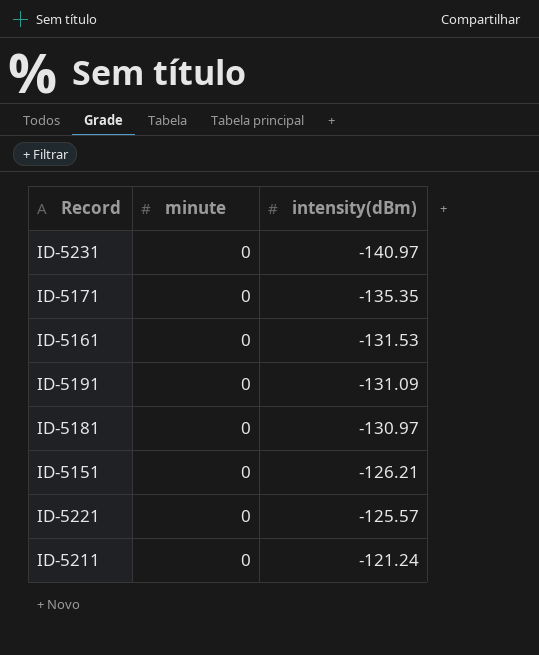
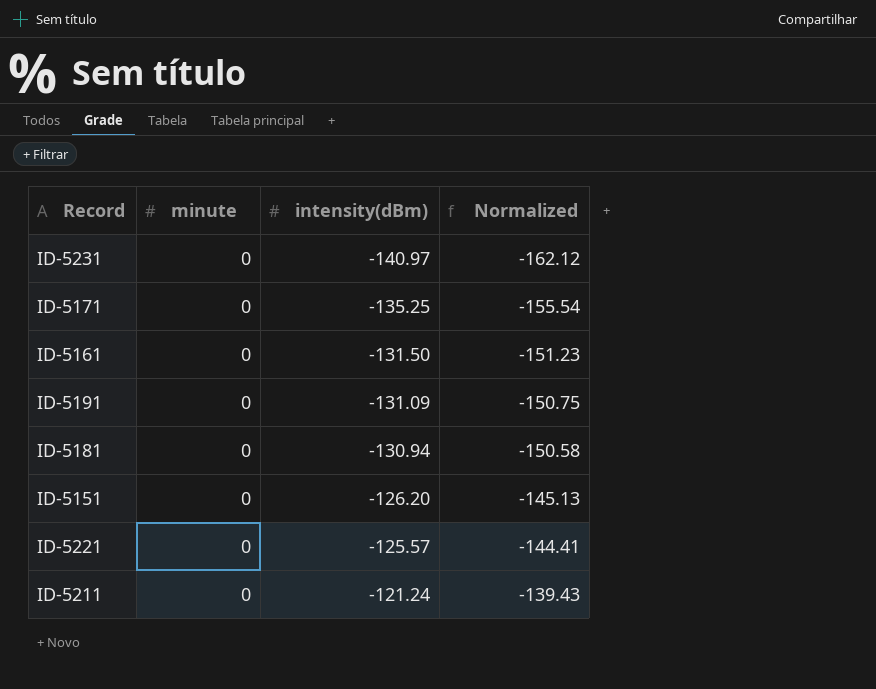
column Normalized | formula: none -> [intensity(dBm)] * 1.15
ID-5171 | intensity(dBm): -135.35 -> -135.25
ID-5161 | intensity(dBm): -131.53 -> -131.50
ID-5181 | intensity(dBm): -130.97 -> -130.94
ID-5151 | intensity(dBm): -126.21 -> -126.20

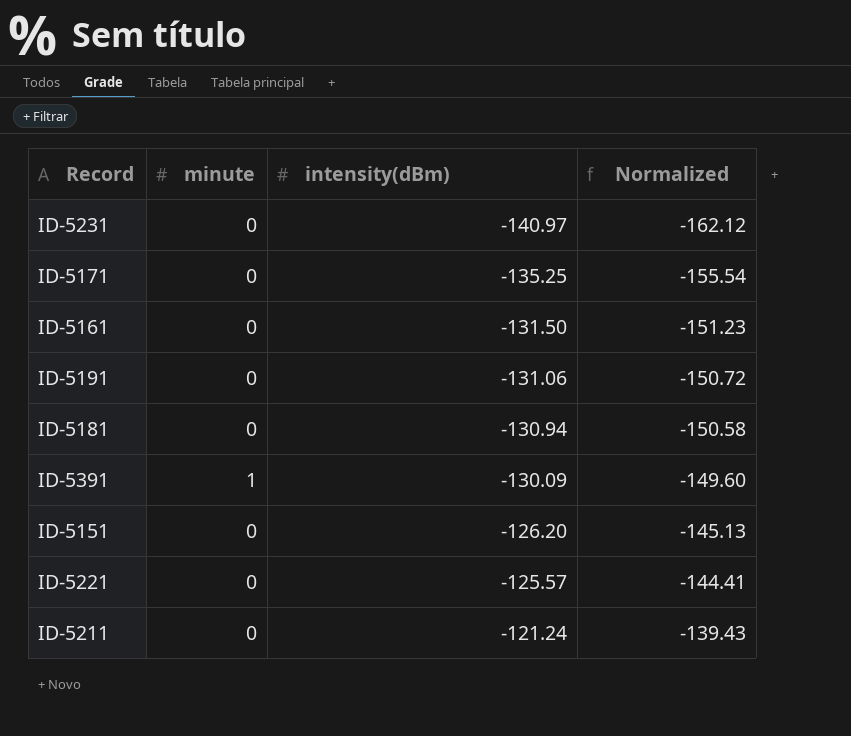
ID-5191 | intensity(dBm): -131.09 -> -131.06
ID-5191 | Normalized: -150.75 -> -150.72
row ID-5391: none -> 1 | -130.09 | -149.60

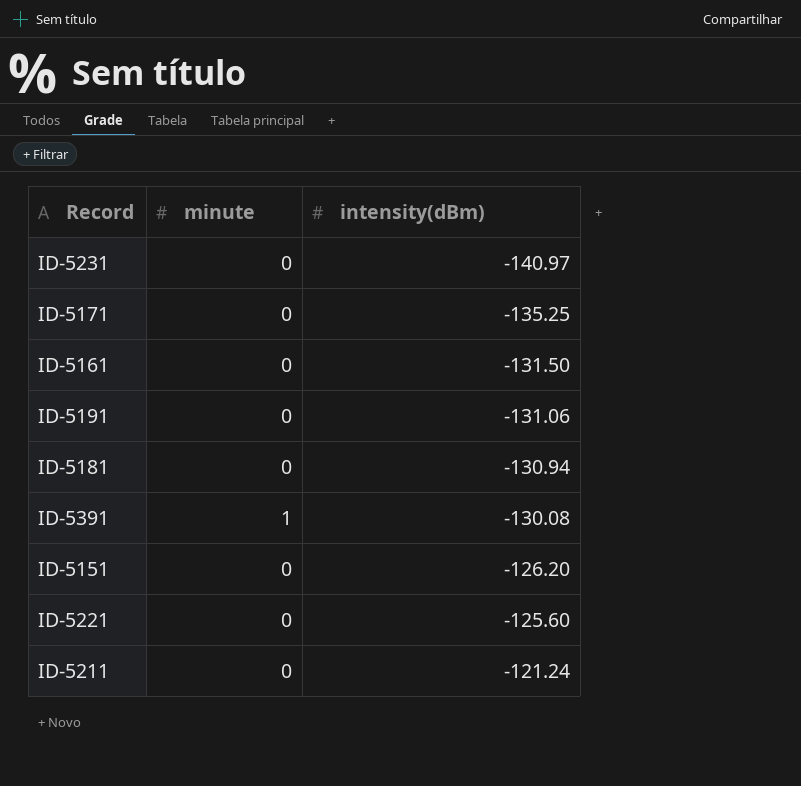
column Normalized | formula: [intensity(dBm)] * 1.15 -> none
ID-5391 | intensity(dBm): -130.09 -> -130.08
ID-5221 | intensity(dBm): -125.57 -> -125.60

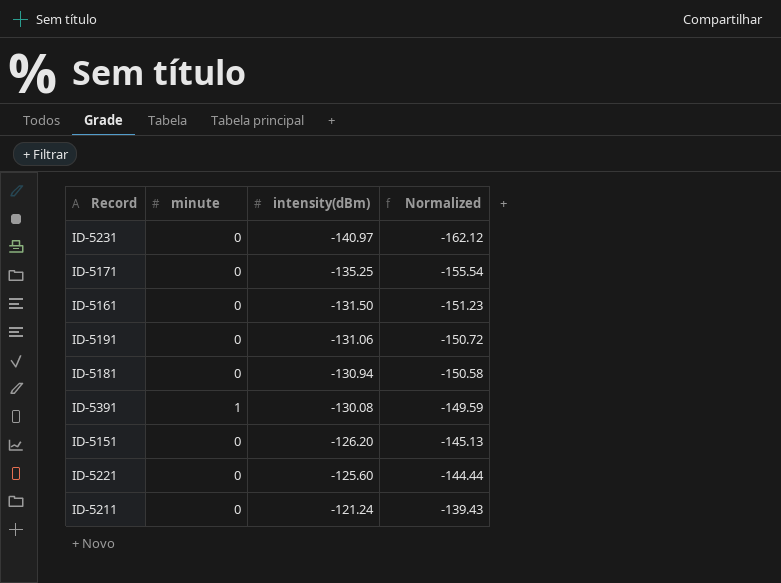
column Normalized | formula: none -> [intensity(dBm)] * 1.15

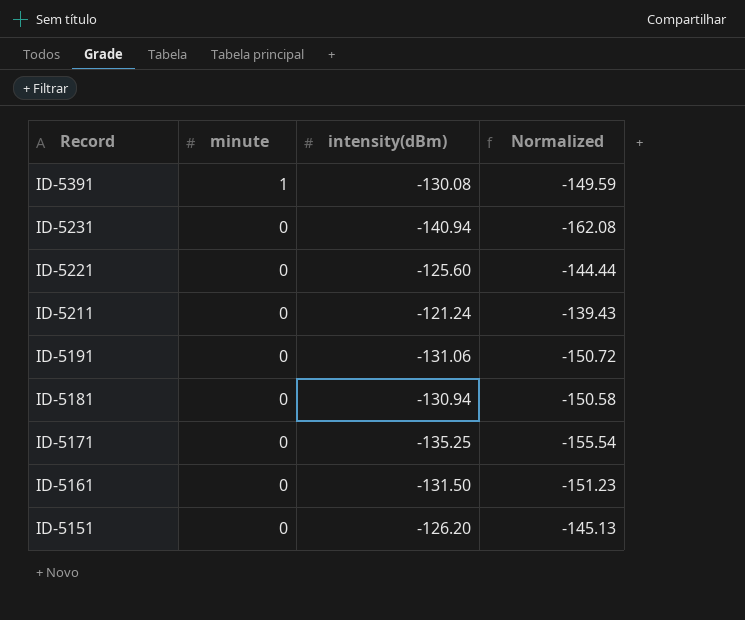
row order: intensity(dBm) ascending -> Record descending
ID-5231 | intensity(dBm): -140.97 -> -140.94
ID-5231 | Normalized: -162.12 -> -162.08

